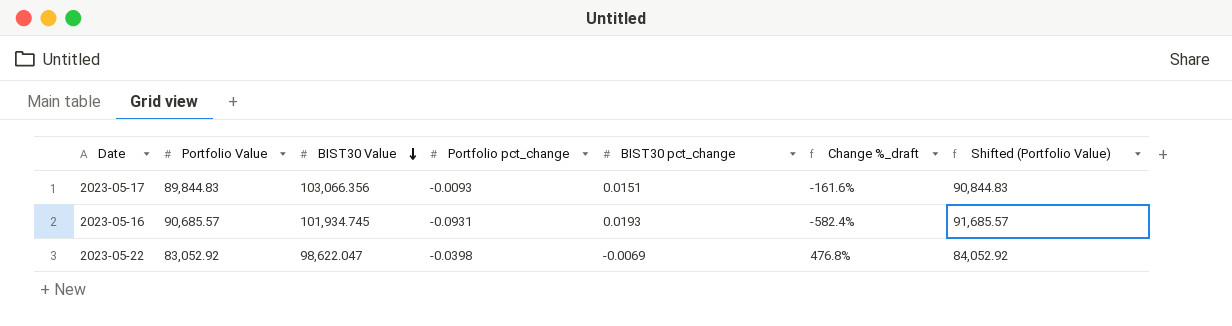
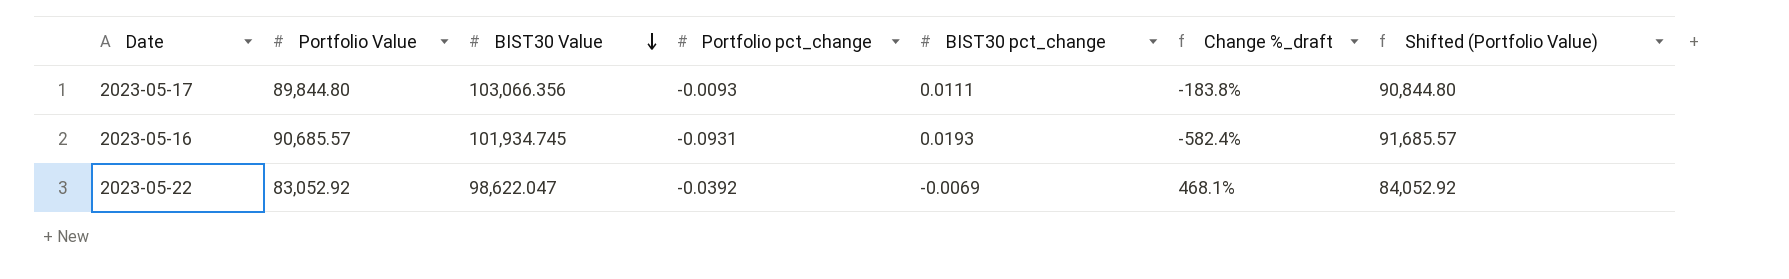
2023-05-17 | Portfolio Value: 89,844.83 -> 89,844.80
2023-05-17 | BIST30 pct_change: 0.0151 -> 0.0111
2023-05-17 | Change %_draft: -161.6% -> -183.8%
2023-05-17 | Shifted (Portfolio Value): 90,844.83 -> 90,844.80
2023-05-22 | Portfolio pct_change: -0.0398 -> -0.0392
2023-05-22 | Change %_draft: 476.8% -> 468.1%

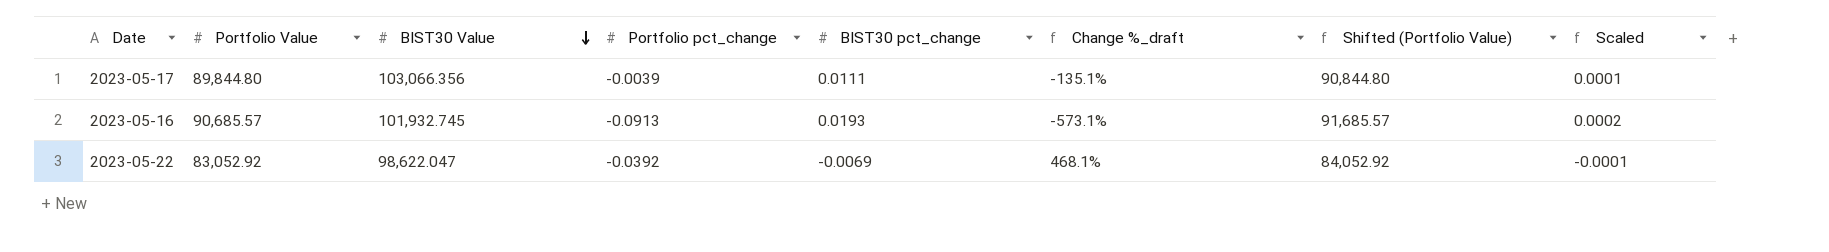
column Scaled | formula: none -> [BIST30 pct_change] * 0.01
2023-05-17 | Portfolio pct_change: -0.0093 -> -0.0039
2023-05-17 | Change %_draft: -183.8% -> -135.1%
2023-05-16 | BIST30 Value: 101,934.745 -> 101,932.745
2023-05-16 | Portfolio pct_change: -0.0931 -> -0.0913
2023-05-16 | Change %_draft: -582.4% -> -573.1%

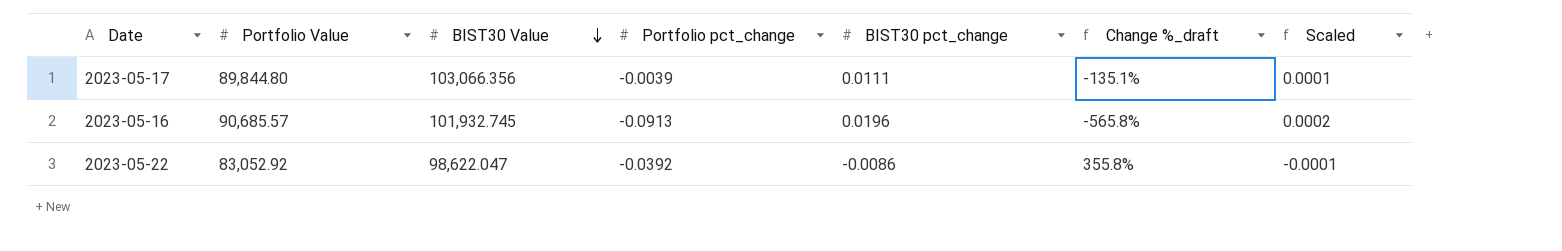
column Shifted (Portfolio Value) | formula: [Portfolio Value] + 1000 -> none
2023-05-16 | BIST30 pct_change: 0.0193 -> 0.0196
2023-05-16 | Change %_draft: -573.1% -> -565.8%
2023-05-22 | BIST30 pct_change: -0.0069 -> -0.0086
2023-05-22 | Change %_draft: 468.1% -> 355.8%

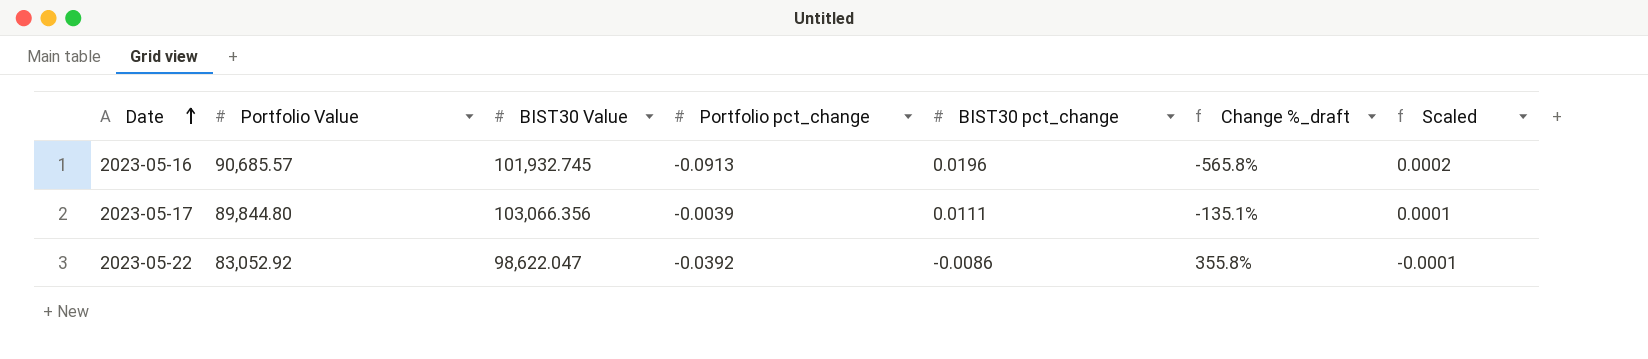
row order: BIST30 Value descending -> Date ascending

